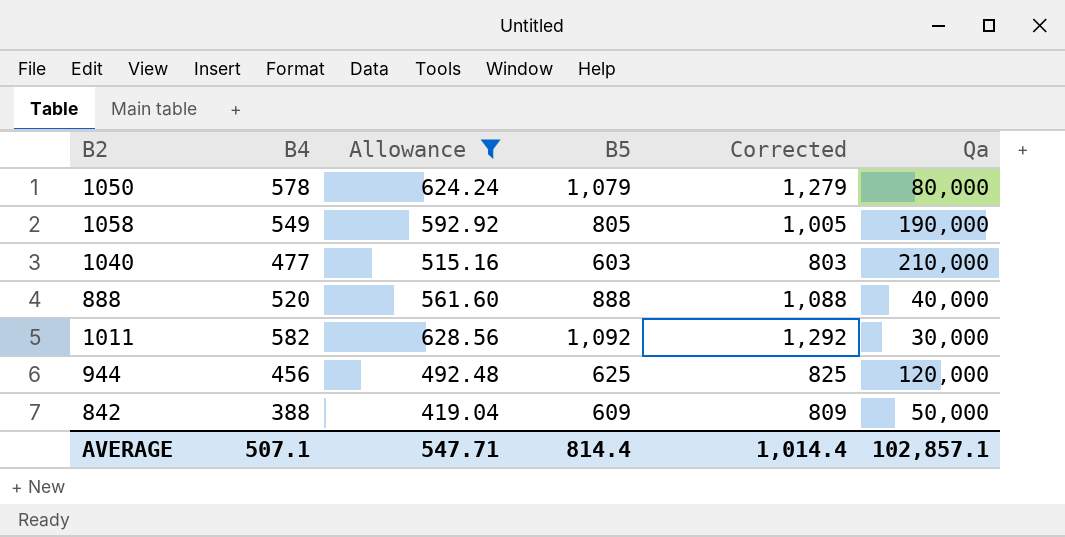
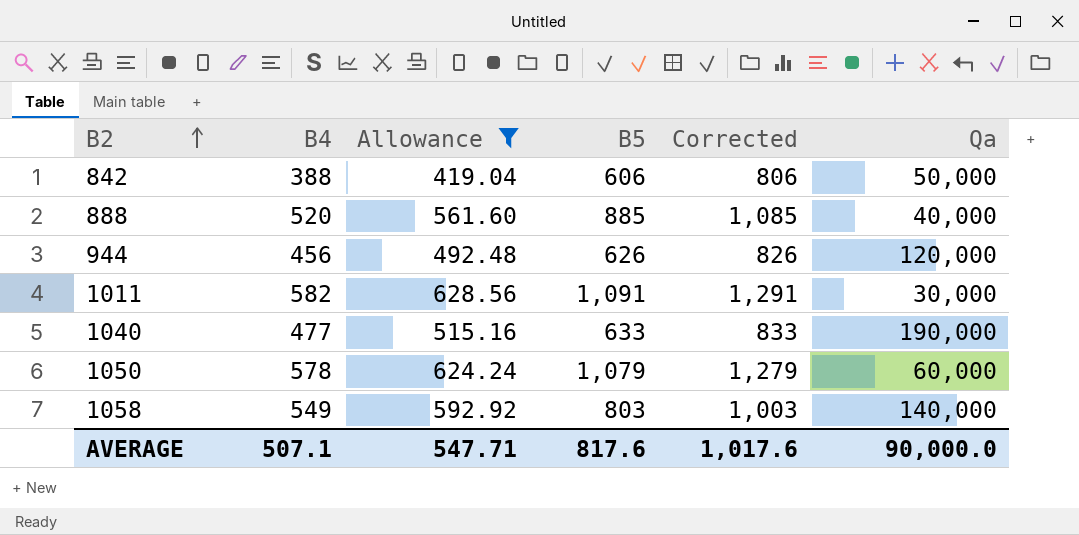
row order: none -> B2 ascending
842 | B5: 609 -> 606
842 | Corrected: 809 -> 806
888 | B5: 888 -> 885
888 | Corrected: 1,088 -> 1,085
944 | B5: 625 -> 626
944 | Corrected: 825 -> 826
1011 | B5: 1,092 -> 1,091
1011 | Corrected: 1,292 -> 1,291
1040 | B5: 603 -> 633
1040 | Corrected: 803 -> 833
1040 | Qa: 210,000 -> 190,000
1050 | Qa: 80,000 -> 60,000
1058 | B5: 805 -> 803
1058 | Corrected: 1,005 -> 1,003
1058 | Qa: 190,000 -> 140,000
AVERAGE | B5: 814.4 -> 817.6
AVERAGE | Corrected: 1,014.4 -> 1,017.6
AVERAGE | Qa: 102,857.1 -> 90,000.0

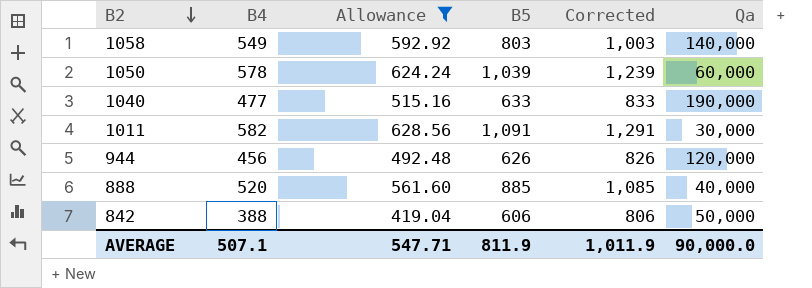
row order: B2 ascending -> B2 descending
1050 | B5: 1,079 -> 1,039
1050 | Corrected: 1,279 -> 1,239
AVERAGE | B5: 817.6 -> 811.9
AVERAGE | Corrected: 1,017.6 -> 1,011.9

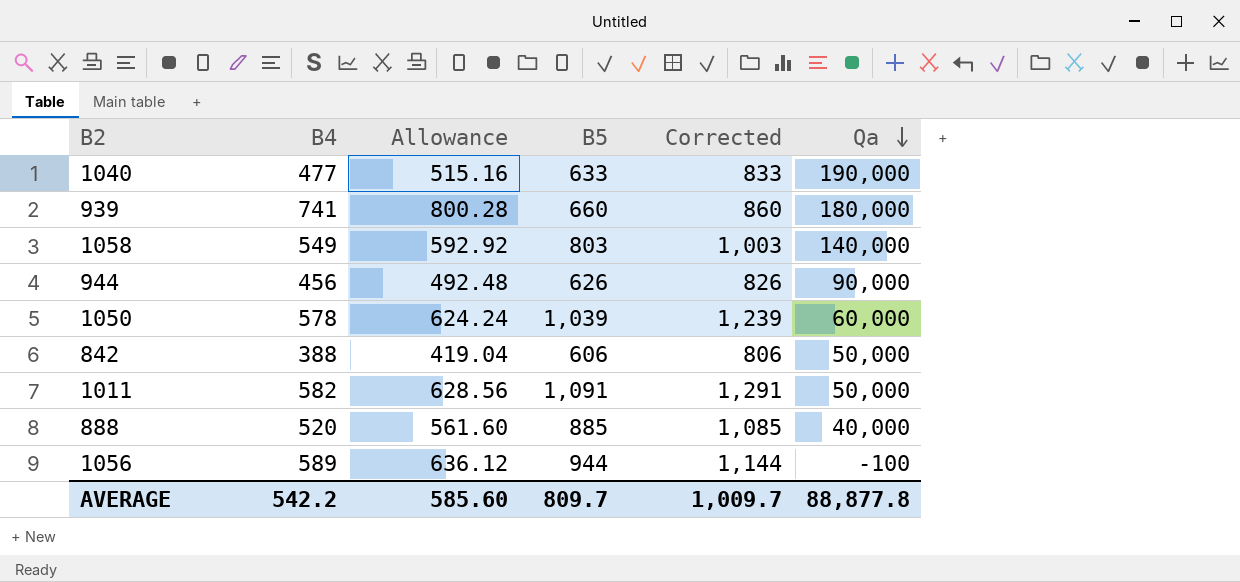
filter: Allowance <= 628.56 -> none
row order: B2 descending -> Qa descending
944 | Qa: 120,000 -> 90,000
1011 | Qa: 30,000 -> 50,000
AVERAGE | B4: 507.1 -> 542.2
AVERAGE | Allowance: 547.71 -> 585.60
AVERAGE | B5: 811.9 -> 809.7
AVERAGE | Corrected: 1,011.9 -> 1,009.7
AVERAGE | Qa: 90,000.0 -> 88,877.8

